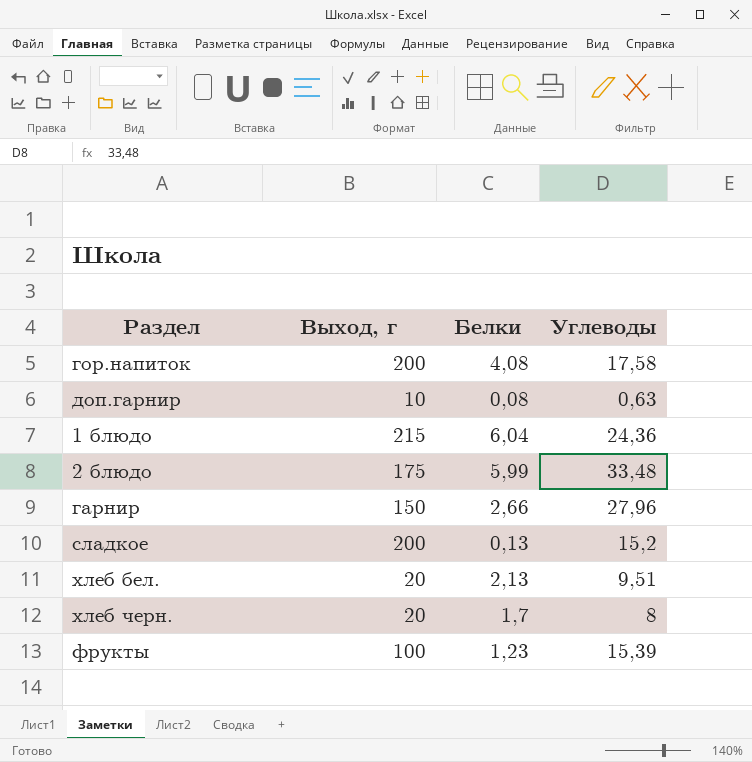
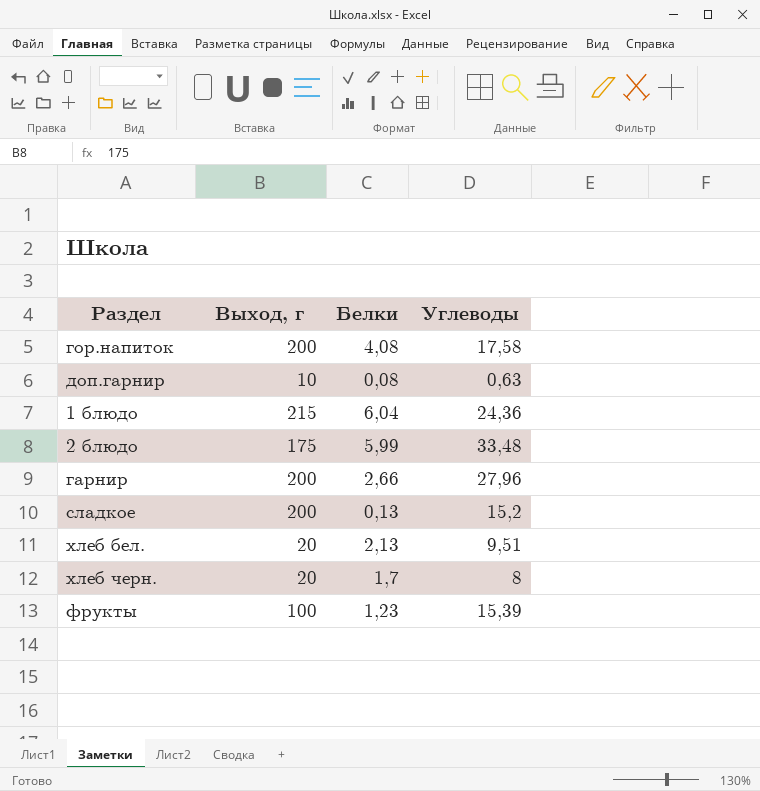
гарнир | Выход, г: 150 -> 200

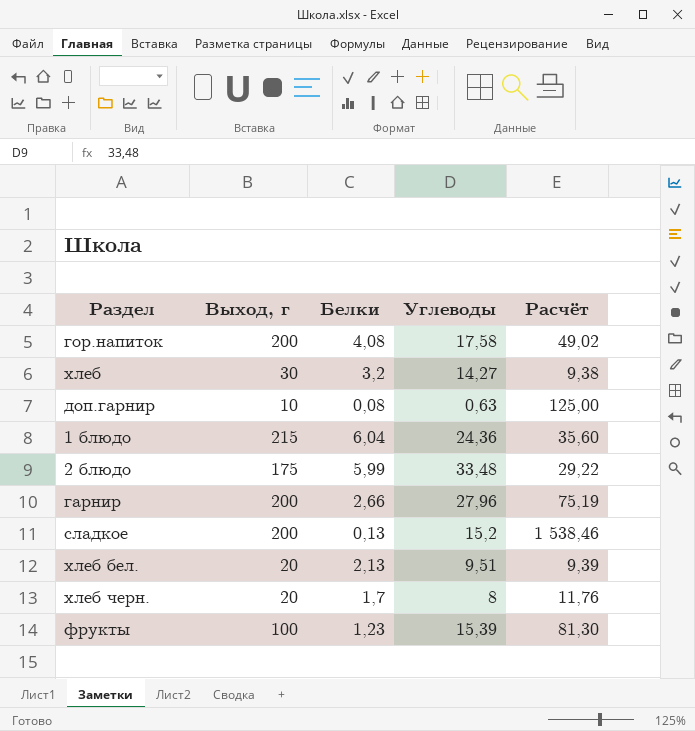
column Расчёт | formula: none -> [Выход, г] / [Белки]
row хлеб: none -> 30 | 3,2 | 14,27 | 9,38

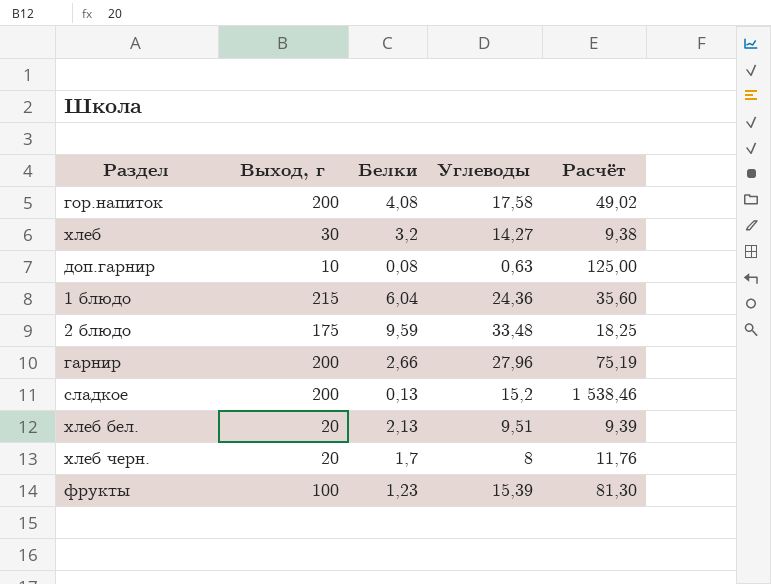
2 блюдо | Белки: 5,99 -> 9,59
2 блюдо | Расчёт: 29,22 -> 18,25

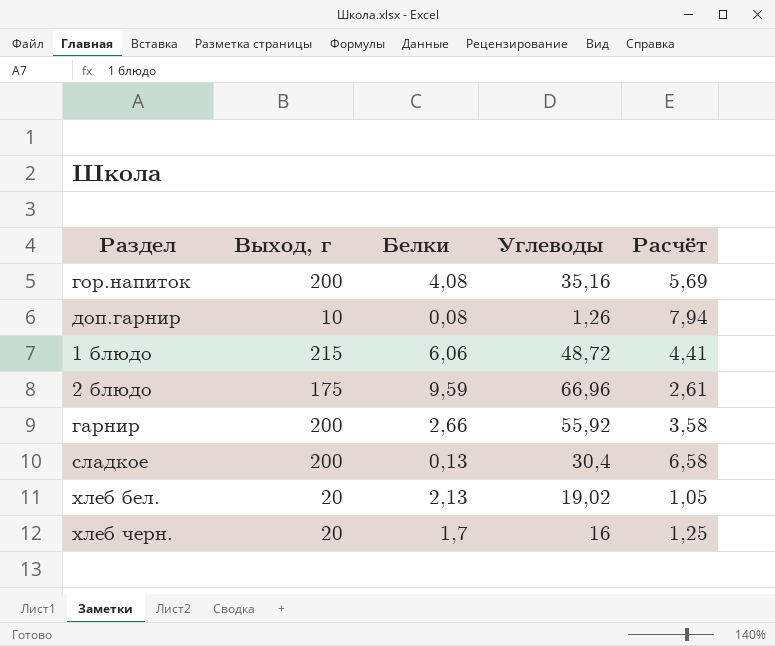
column Расчёт | formula: [Выход, г] / [Белки] -> [Выход, г] / [Углеводы]
row хлеб: 30 | 3,2 | 14,27 | 9,38 -> none
row фрукты: 100 | 1,23 | 15,39 | 81,30 -> none
гор.напиток | Углеводы: 17,58 -> 35,16
доп.гарнир | Углеводы: 0,63 -> 1,26
1 блюдо | Белки: 6,04 -> 6,06
1 блюдо | Углеводы: 24,36 -> 48,72
2 блюдо | Углеводы: 33,48 -> 66,96
гарнир | Углеводы: 27,96 -> 55,92
сладкое | Углеводы: 15,2 -> 30,4
хлеб бел. | Углеводы: 9,51 -> 19,02
хлеб черн. | Углеводы: 8 -> 16

